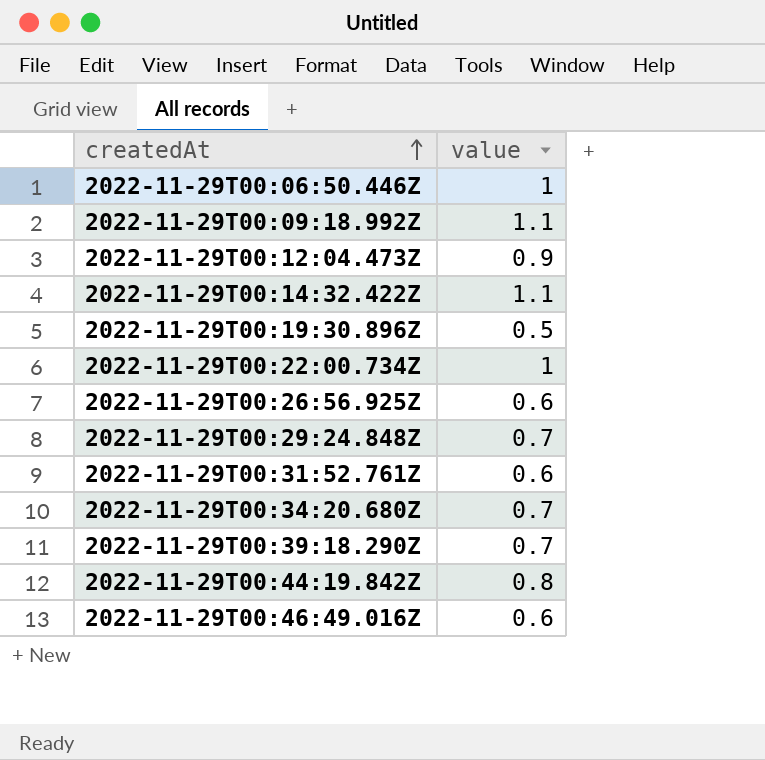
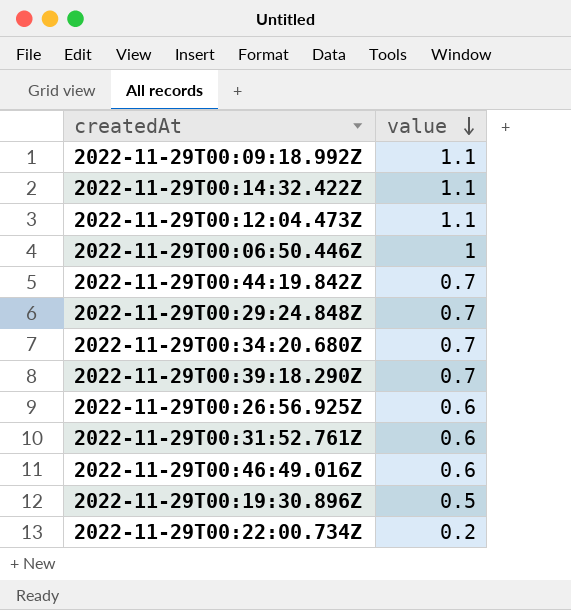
row order: createdAt ascending -> value descending
2022-11-29T00:12:04.473Z | value: 0.9 -> 1.1
2022-11-29T00:44:19.842Z | value: 0.8 -> 0.7
2022-11-29T00:22:00.734Z | value: 1 -> 0.2

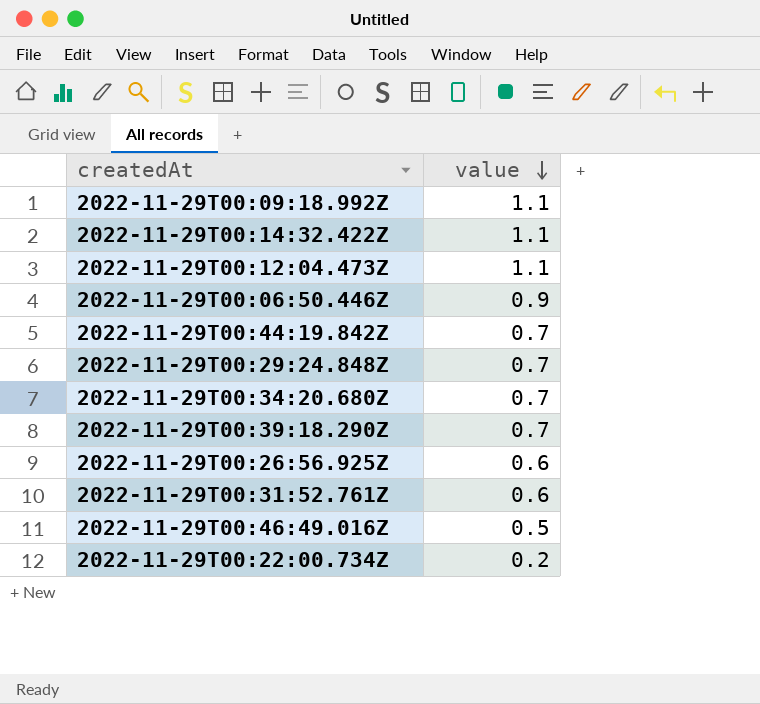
row 2022-11-29T00:19:30.896Z: 0.5 -> none
2022-11-29T00:06:50.446Z | value: 1 -> 0.9
2022-11-29T00:46:49.016Z | value: 0.6 -> 0.5

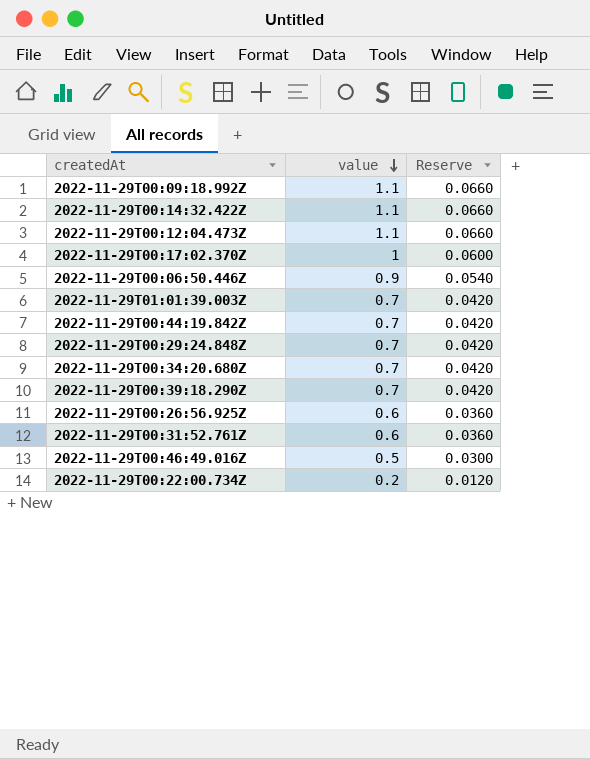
column Reserve | formula: none -> [value] * 0.06
row 2022-11-29T00:17:02.370Z: none -> 1 | 0.0600
row 2022-11-29T01:01:39.003Z: none -> 0.7 | 0.0420

